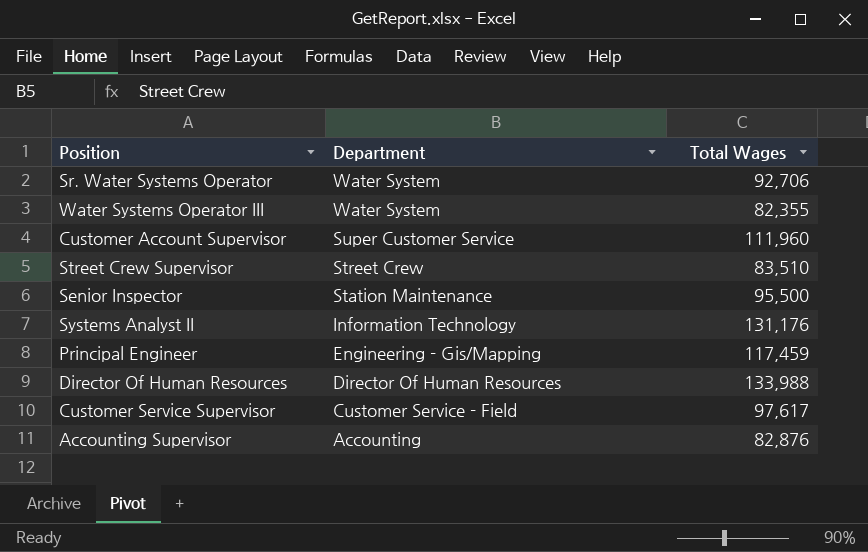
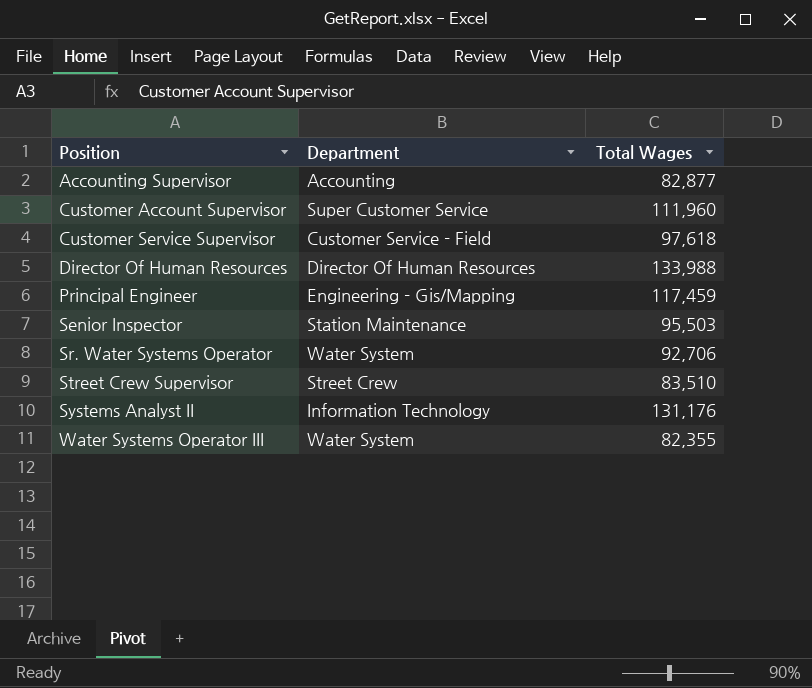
row order: Department descending -> Position ascending
Accounting Supervisor | Total Wages: 82,876 -> 82,877
Customer Service Supervisor | Total Wages: 97,617 -> 97,618
Senior Inspector | Total Wages: 95,500 -> 95,503

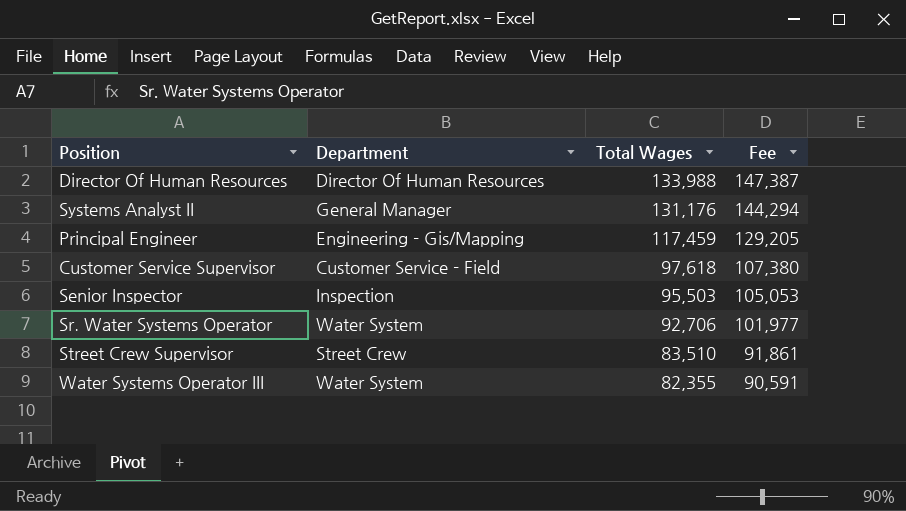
row order: Position ascending -> Total Wages descending
column Fee | formula: none -> [Total Wages] * 1.1
row Accounting Supervisor: Accounting | 82,877 -> none
row Customer Account Supervisor: Super Customer Service | 111,960 -> none
Systems Analyst II | Department: Information Technology -> General Manager
Senior Inspector | Department: Station Maintenance -> Inspection

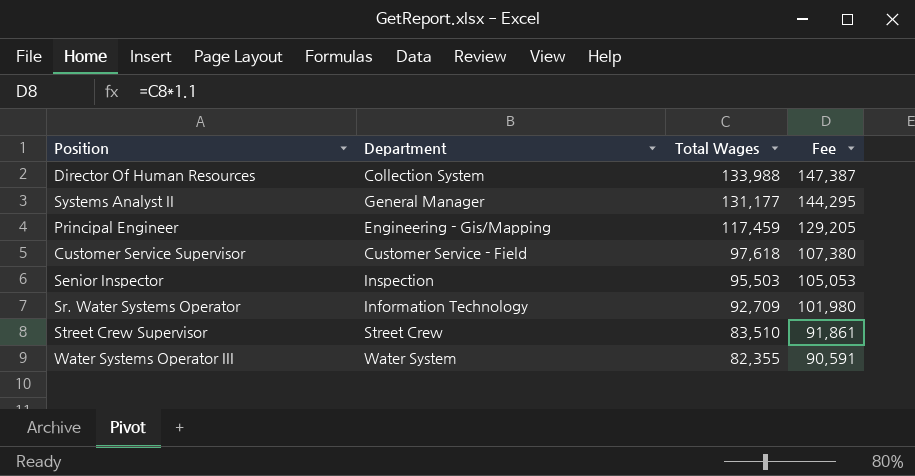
Director Of Human Resources | Department: Director Of Human Resources -> Collection System
Systems Analyst II | Total Wages: 131,176 -> 131,177
Systems Analyst II | Fee: 144,294 -> 144,295
Sr. Water Systems Operator | Department: Water System -> Information Technology
Sr. Water Systems Operator | Total Wages: 92,706 -> 92,709
Sr. Water Systems Operator | Fee: 101,977 -> 101,980

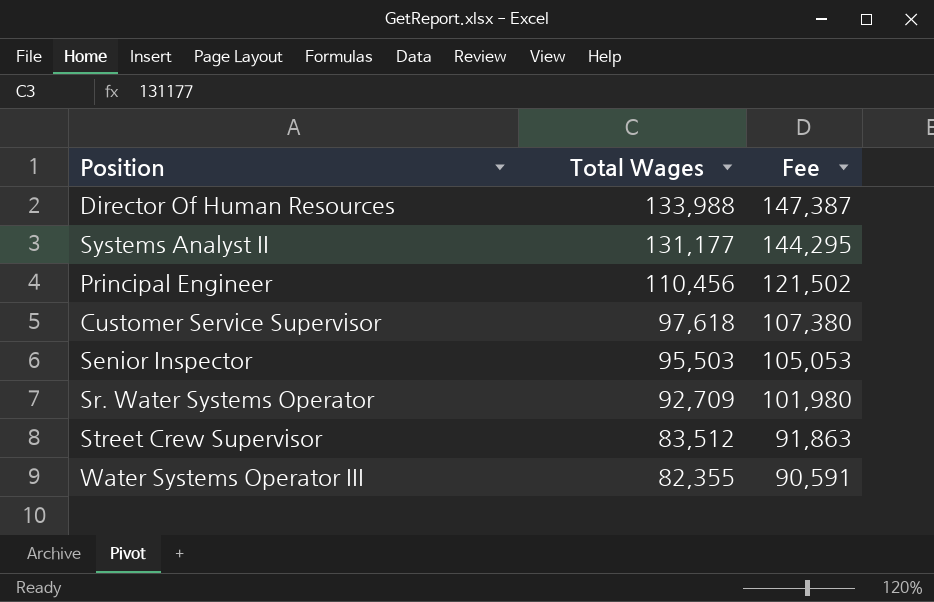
column Department | position: 2 -> none
Principal Engineer | Total Wages: 117,459 -> 110,456
Principal Engineer | Fee: 129,205 -> 121,502
Street Crew Supervisor | Total Wages: 83,510 -> 83,512
Street Crew Supervisor | Fee: 91,861 -> 91,863

